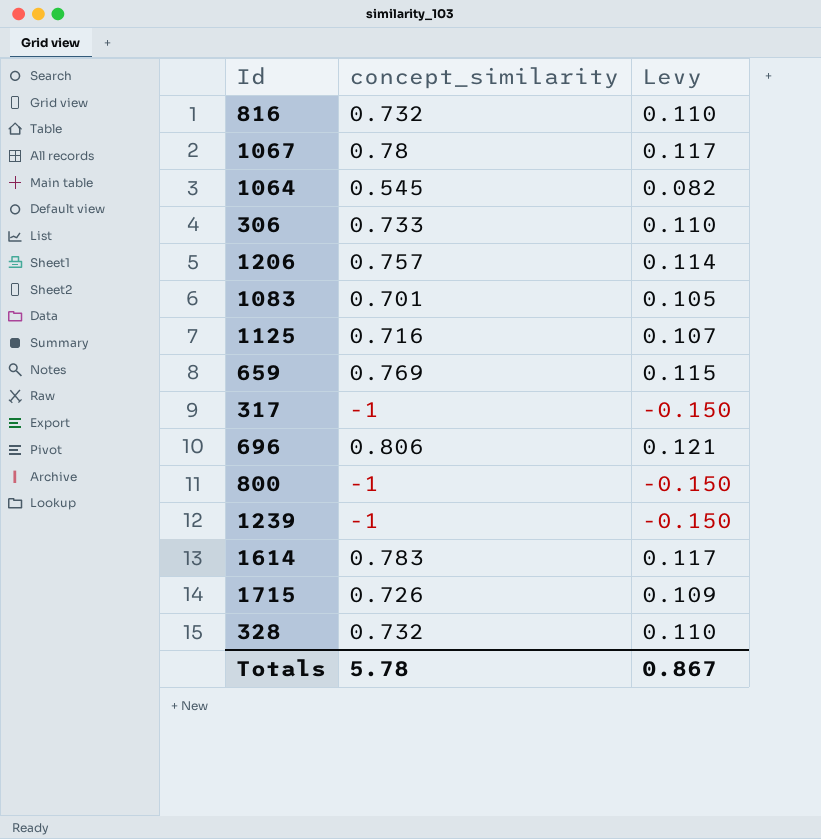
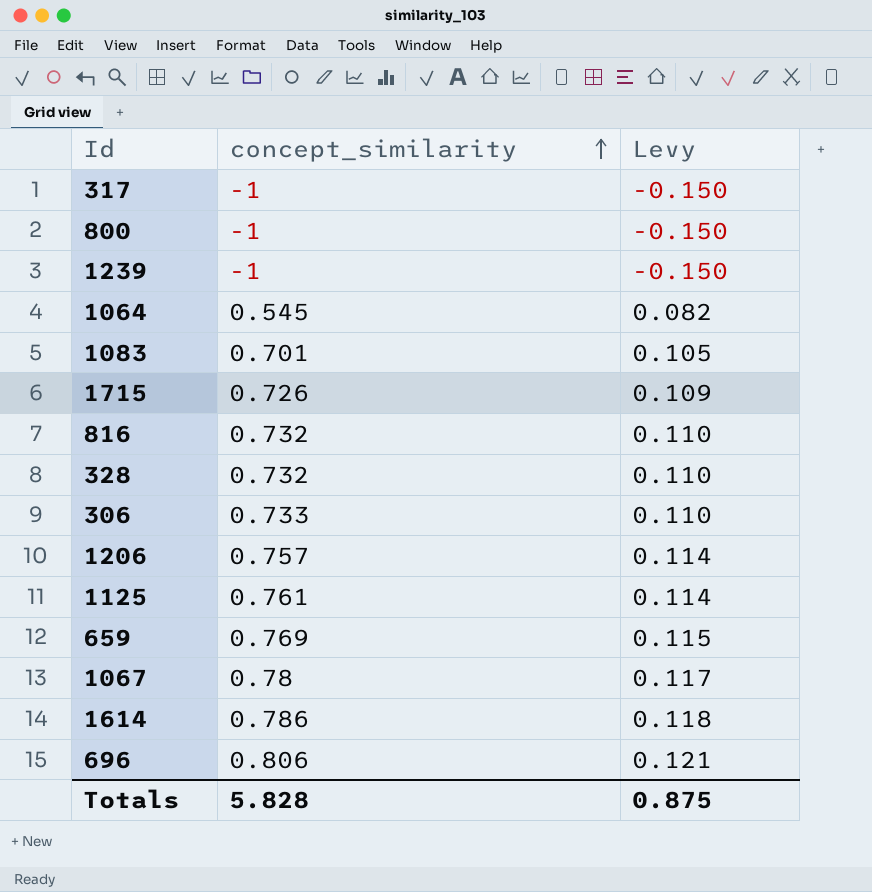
row order: none -> concept_similarity ascending
1125 | concept_similarity: 0.716 -> 0.761
1125 | Levy: 0.107 -> 0.114
1614 | concept_similarity: 0.783 -> 0.786
1614 | Levy: 0.117 -> 0.118
Totals | concept_similarity: 5.78 -> 5.828
Totals | Levy: 0.867 -> 0.875

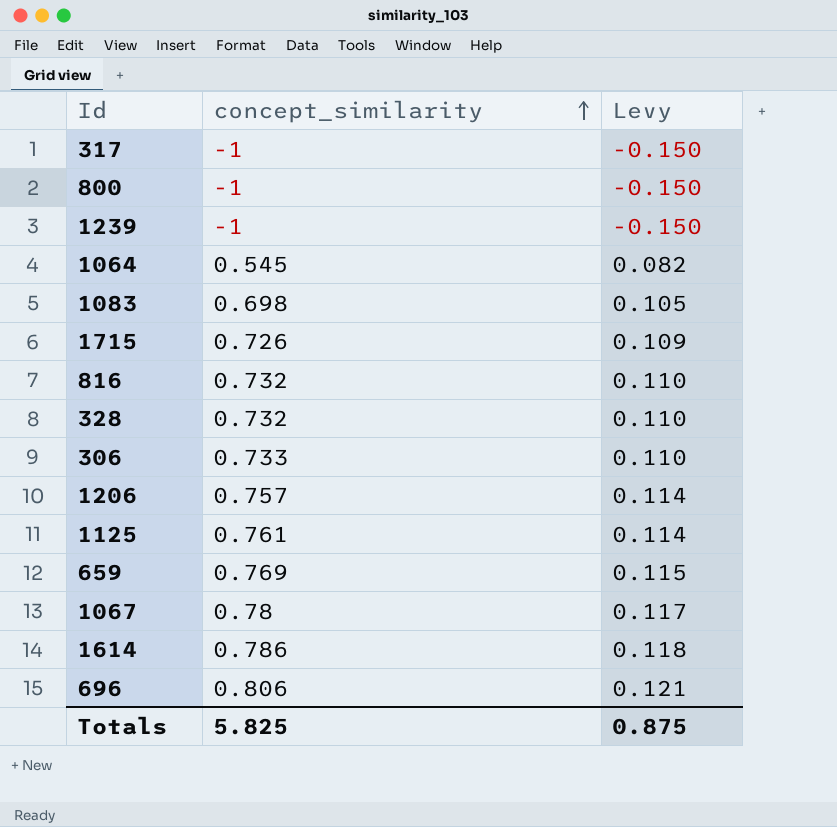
1083 | concept_similarity: 0.701 -> 0.698
Totals | concept_similarity: 5.828 -> 5.825

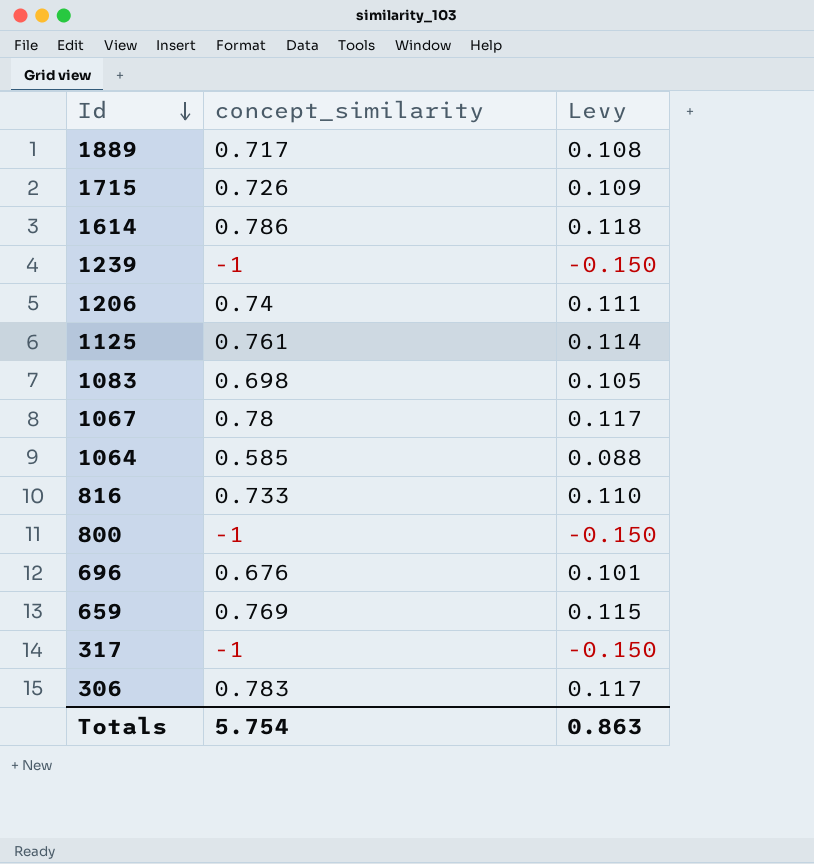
row order: concept_similarity ascending -> Id descending
row 328: 0.732 | 0.110 -> none
row 1889: none -> 0.717 | 0.108
1206 | concept_similarity: 0.757 -> 0.74
1206 | Levy: 0.114 -> 0.111
1064 | concept_similarity: 0.545 -> 0.585
1064 | Levy: 0.082 -> 0.088
816 | concept_similarity: 0.732 -> 0.733
696 | concept_similarity: 0.806 -> 0.676
696 | Levy: 0.121 -> 0.101
306 | concept_similarity: 0.733 -> 0.783
306 | Levy: 0.110 -> 0.117
Totals | concept_similarity: 5.825 -> 5.754
Totals | Levy: 0.875 -> 0.863

